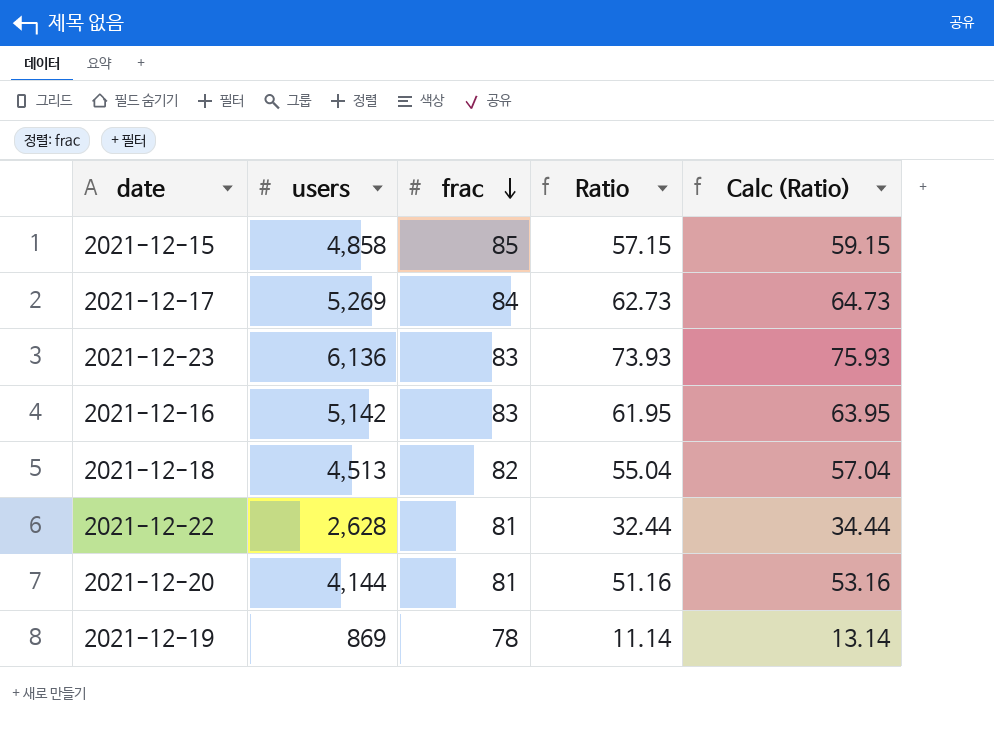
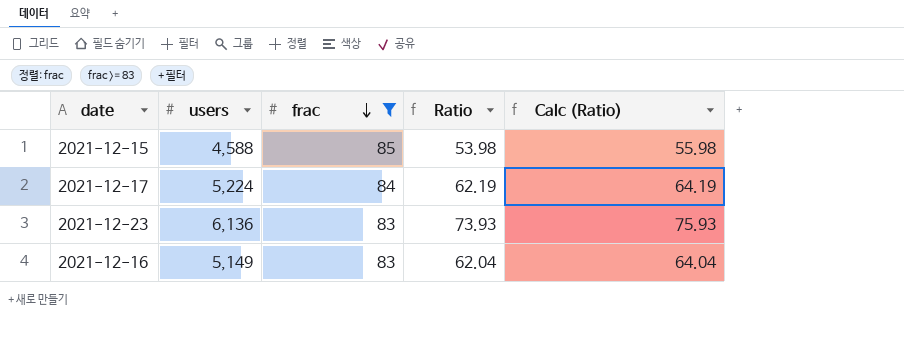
filter: none -> frac >= 83
2021-12-15 | users: 4,858 -> 4,588
2021-12-15 | Ratio: 57.15 -> 53.98
2021-12-15 | Calc (Ratio): 59.15 -> 55.98
2021-12-17 | users: 5,269 -> 5,224
2021-12-17 | Ratio: 62.73 -> 62.19
2021-12-17 | Calc (Ratio): 64.73 -> 64.19
2021-12-16 | users: 5,142 -> 5,149
2021-12-16 | Ratio: 61.95 -> 62.04
2021-12-16 | Calc (Ratio): 63.95 -> 64.04

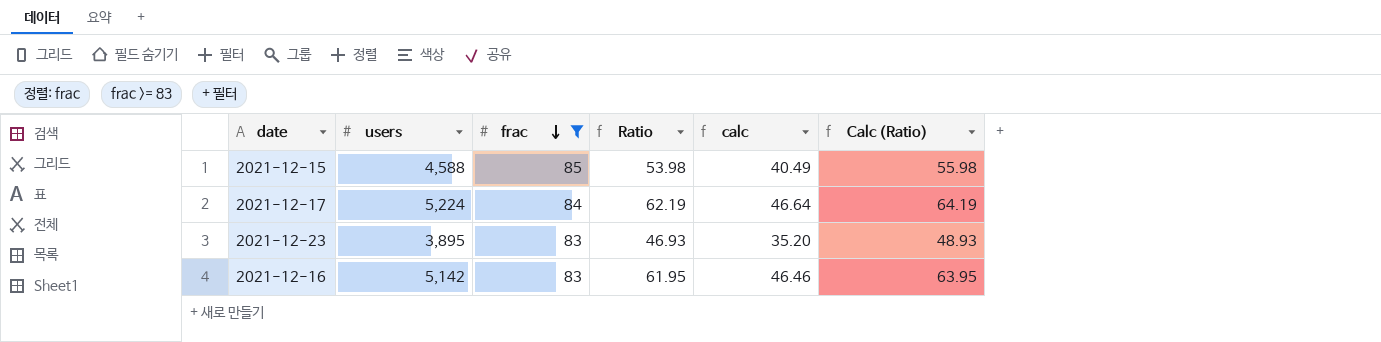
column calc | formula: none -> [Ratio] * 0.75
2021-12-23 | users: 6,136 -> 3,895
2021-12-23 | Ratio: 73.93 -> 46.93
2021-12-23 | Calc (Ratio): 75.93 -> 48.93
2021-12-16 | users: 5,149 -> 5,142
2021-12-16 | Ratio: 62.04 -> 61.95
2021-12-16 | Calc (Ratio): 64.04 -> 63.95

